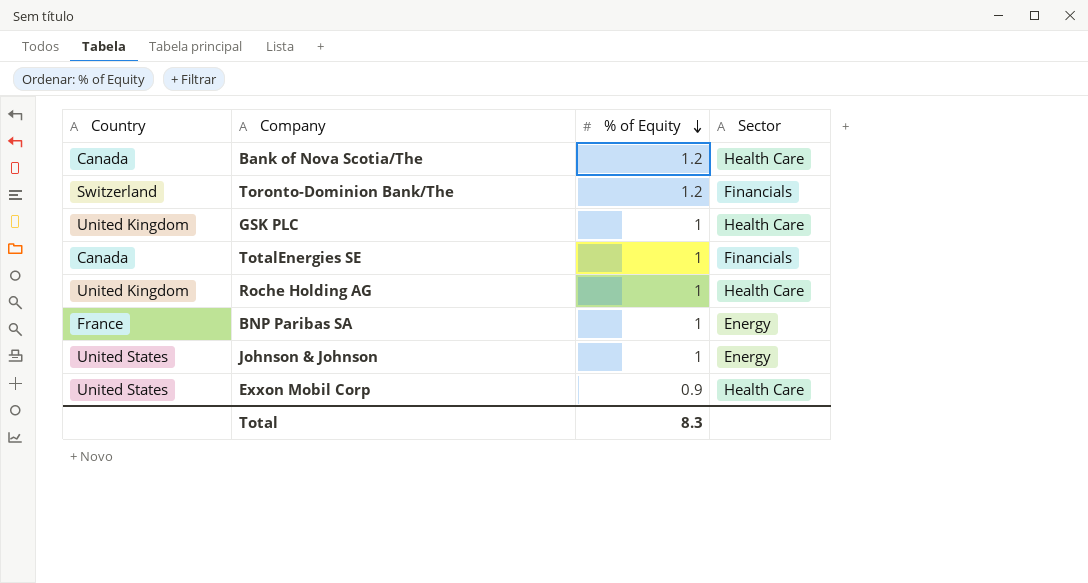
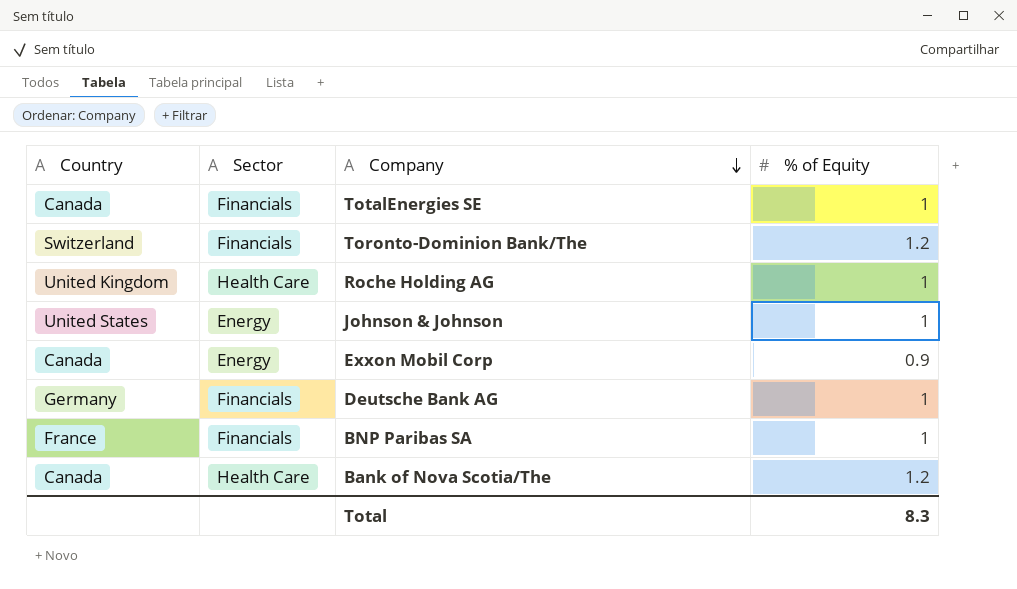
row order: % of Equity descending -> Company descending
column Sector | position: 4 -> 2
row GSK PLC: United Kingdom | 1 | Health Care -> none
Exxon Mobil Corp | Country: United States -> Canada
Exxon Mobil Corp | Sector: Health Care -> Energy
row Deutsche Bank AG: none -> Germany | Financials | 1
BNP Paribas SA | Sector: Energy -> Financials

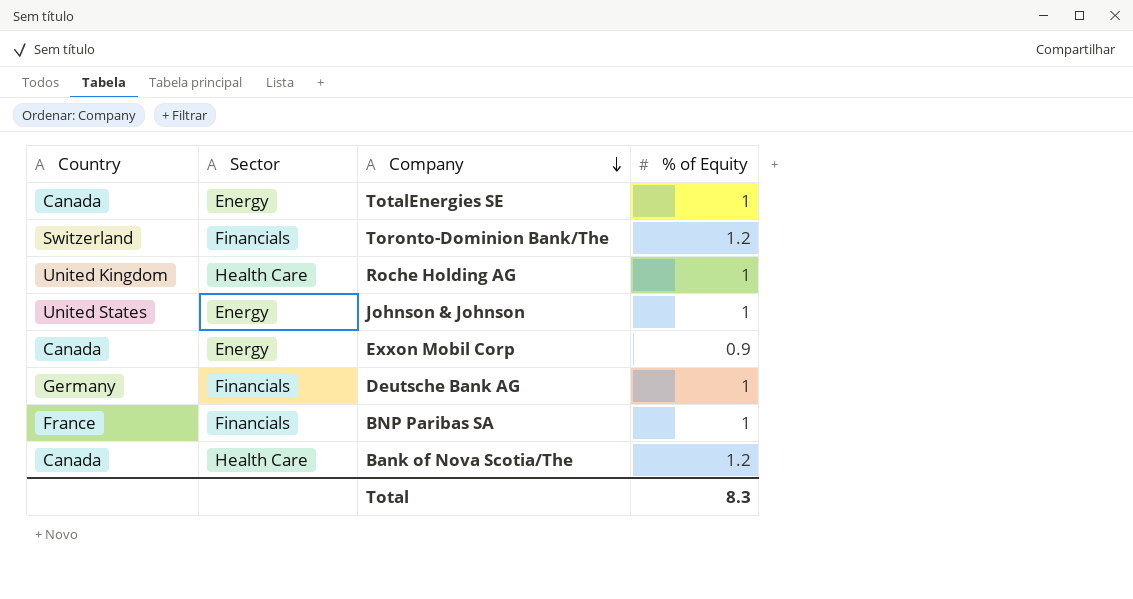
TotalEnergies SE | Sector: Financials -> Energy

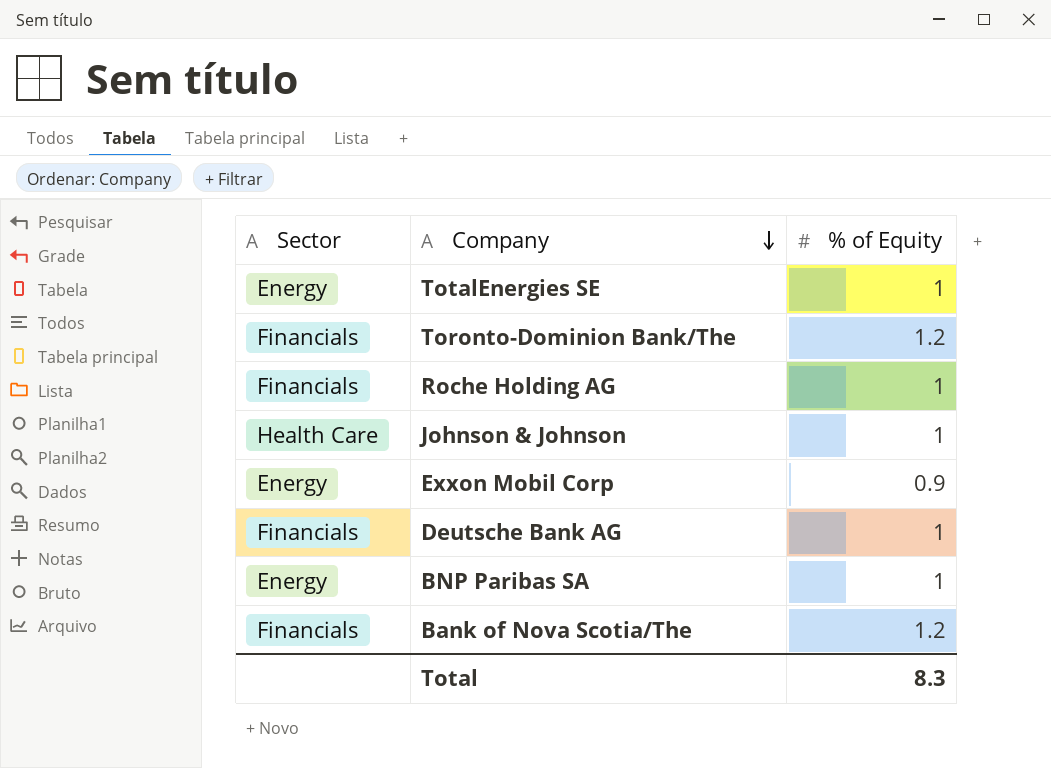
column Country | position: 1 -> none
Roche Holding AG | Sector: Health Care -> Financials
Johnson & Johnson | Sector: Energy -> Health Care
BNP Paribas SA | Sector: Financials -> Energy
Bank of Nova Scotia/The | Sector: Health Care -> Financials

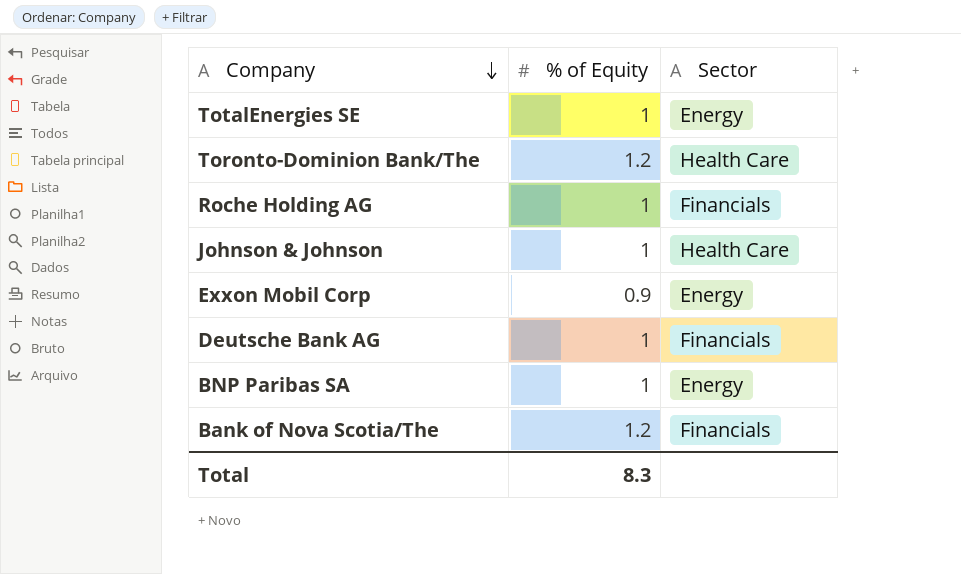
column Sector | position: 1 -> 3
Toronto-Dominion Bank/The | Sector: Financials -> Health Care

